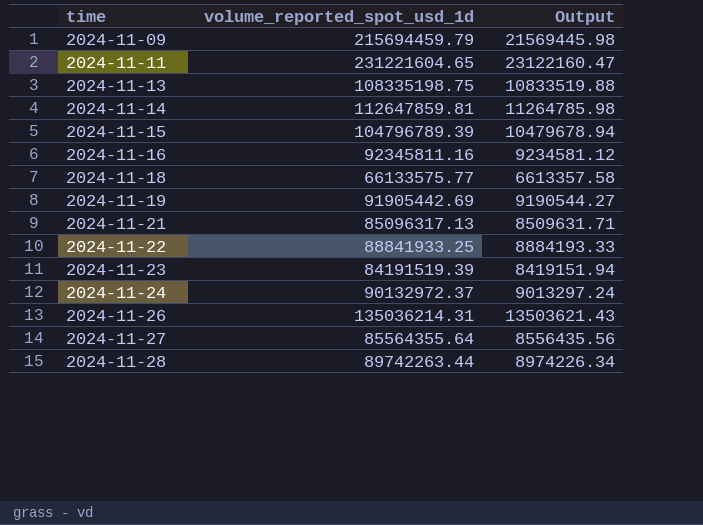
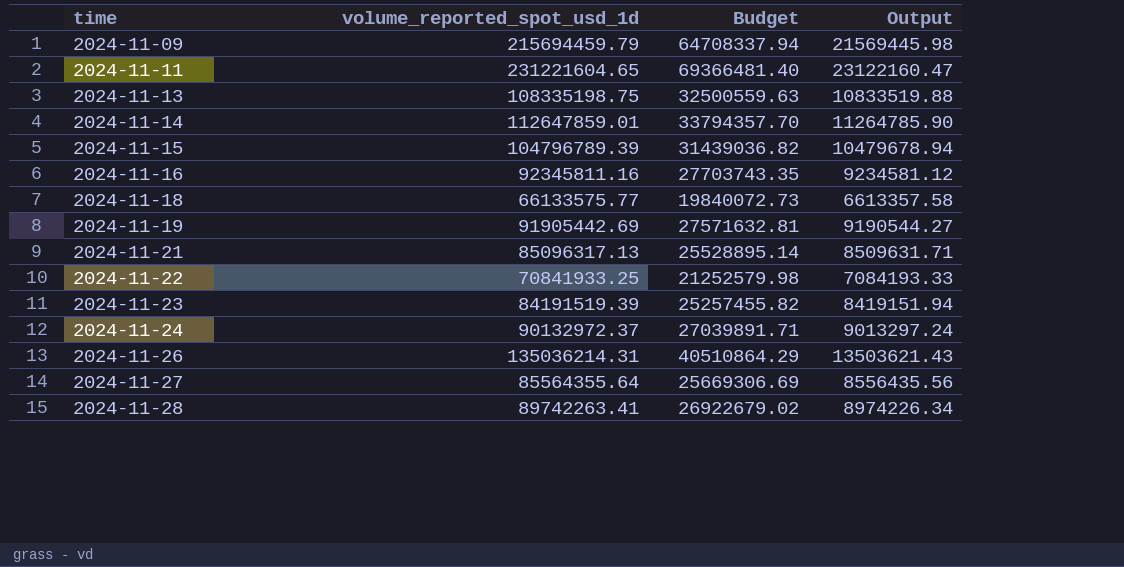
column Budget | formula: none -> [volume_reported_spot_usd_1d] * 0.3
2024-11-14 | volume_reported_spot_usd_1d: 112647859.81 -> 112647859.01
2024-11-14 | Output: 11264785.98 -> 11264785.90
2024-11-22 | volume_reported_spot_usd_1d: 88841933.25 -> 70841933.25
2024-11-22 | Output: 8884193.33 -> 7084193.33
2024-11-28 | volume_reported_spot_usd_1d: 89742263.44 -> 89742263.41

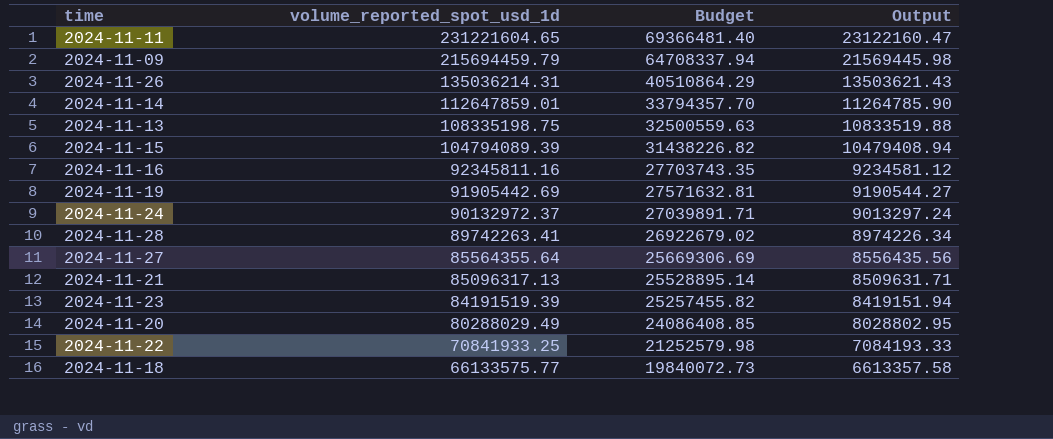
row order: time ascending -> volume_reported_spot_usd_1d descending
2024-11-15 | volume_reported_spot_usd_1d: 104796789.39 -> 104794089.39
2024-11-15 | Budget: 31439036.82 -> 31438226.82
2024-11-15 | Output: 10479678.94 -> 10479408.94
row 2024-11-20: none -> 80288029.49 | 24086408.85 | 8028802.95

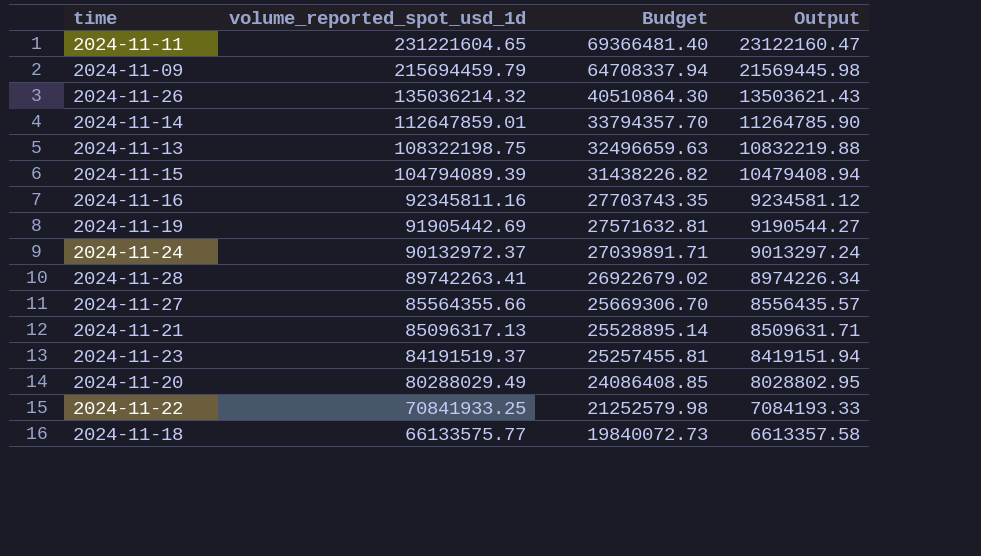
2024-11-26 | volume_reported_spot_usd_1d: 135036214.31 -> 135036214.32
2024-11-26 | Budget: 40510864.29 -> 40510864.30
2024-11-13 | volume_reported_spot_usd_1d: 108335198.75 -> 108322198.75
2024-11-13 | Budget: 32500559.63 -> 32496659.63
2024-11-13 | Output: 10833519.88 -> 10832219.88
2024-11-27 | volume_reported_spot_usd_1d: 85564355.64 -> 85564355.66
2024-11-27 | Budget: 25669306.69 -> 25669306.70
2024-11-27 | Output: 8556435.56 -> 8556435.57
2024-11-23 | volume_reported_spot_usd_1d: 84191519.39 -> 84191519.37
2024-11-23 | Budget: 25257455.82 -> 25257455.81

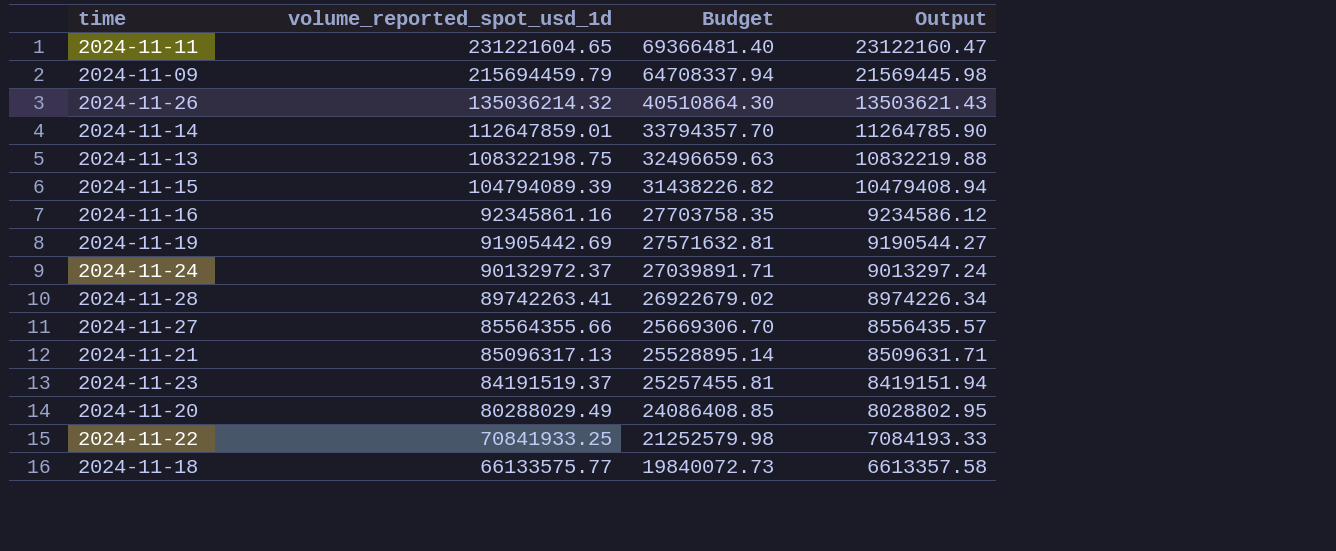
2024-11-16 | volume_reported_spot_usd_1d: 92345811.16 -> 92345861.16
2024-11-16 | Budget: 27703743.35 -> 27703758.35
2024-11-16 | Output: 9234581.12 -> 9234586.12

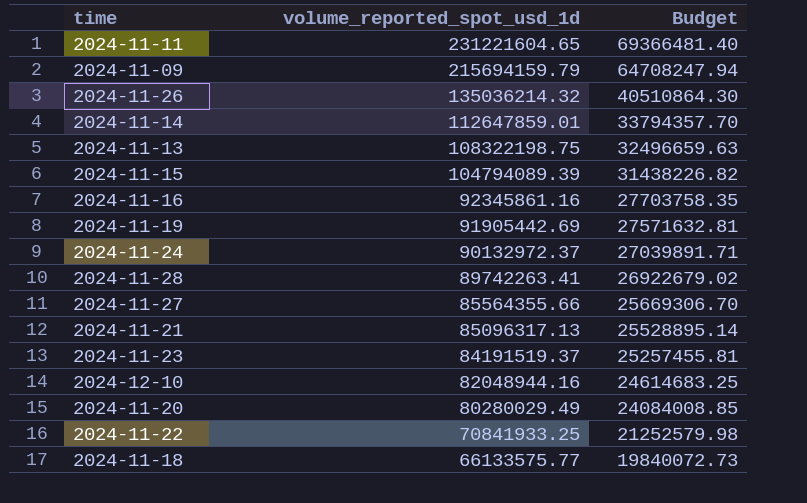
column Output | formula: [volume_reported_spot_usd_1d] * 0.1 -> none
2024-11-09 | volume_reported_spot_usd_1d: 215694459.79 -> 215694159.79
2024-11-09 | Budget: 64708337.94 -> 64708247.94
row 2024-12-10: none -> 82048944.16 | 24614683.25
2024-11-20 | volume_reported_spot_usd_1d: 80288029.49 -> 80280029.49
2024-11-20 | Budget: 24086408.85 -> 24084008.85

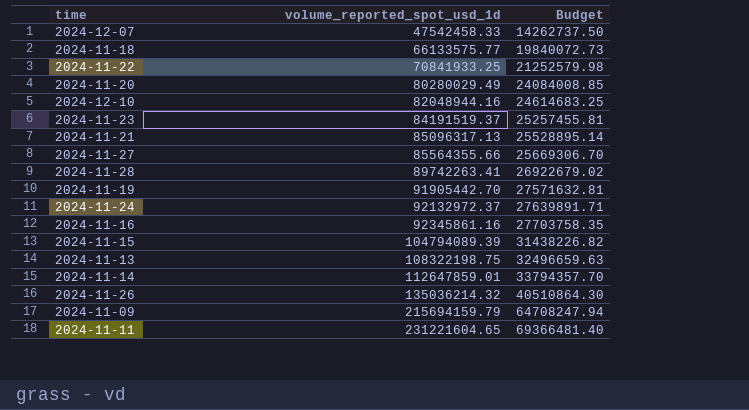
row order: volume_reported_spot_usd_1d descending -> volume_reported_spot_usd_1d ascending
row 2024-12-07: none -> 47542458.33 | 14262737.50
2024-11-19 | volume_reported_spot_usd_1d: 91905442.69 -> 91905442.70
2024-11-24 | volume_reported_spot_usd_1d: 90132972.37 -> 92132972.37
2024-11-24 | Budget: 27039891.71 -> 27639891.71

